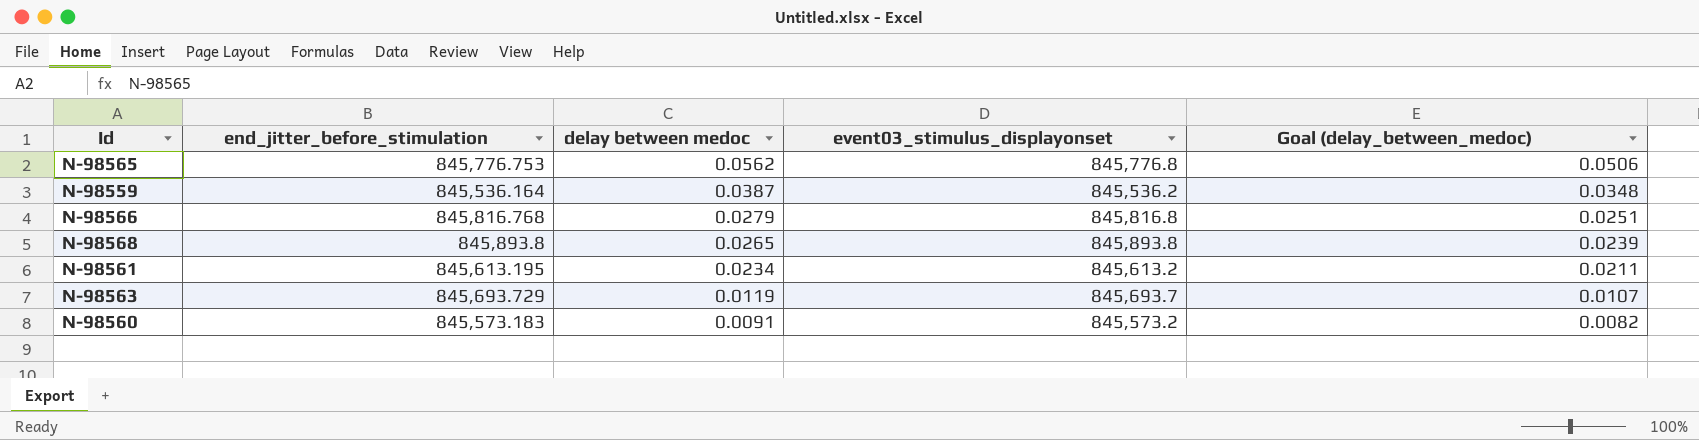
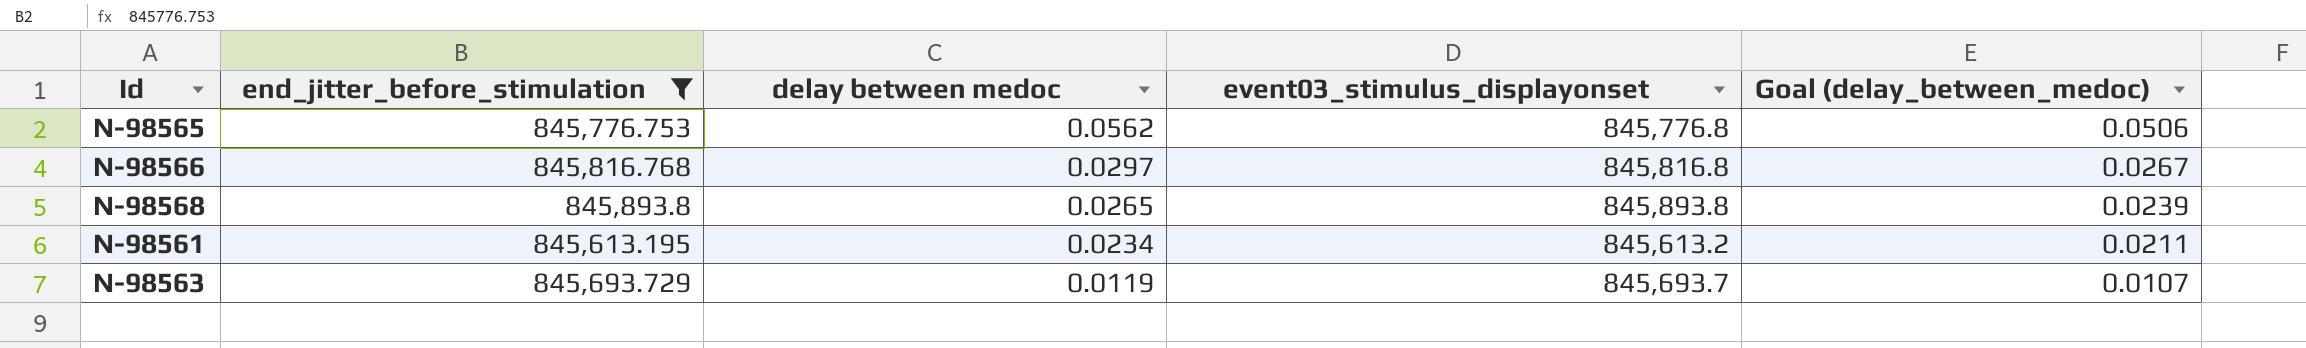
filter: none -> end_jitter_before_stimulation >= 845,613.195
N-98566 | delay between medoc: 0.0279 -> 0.0297
N-98566 | Goal (delay_between_medoc): 0.0251 -> 0.0267

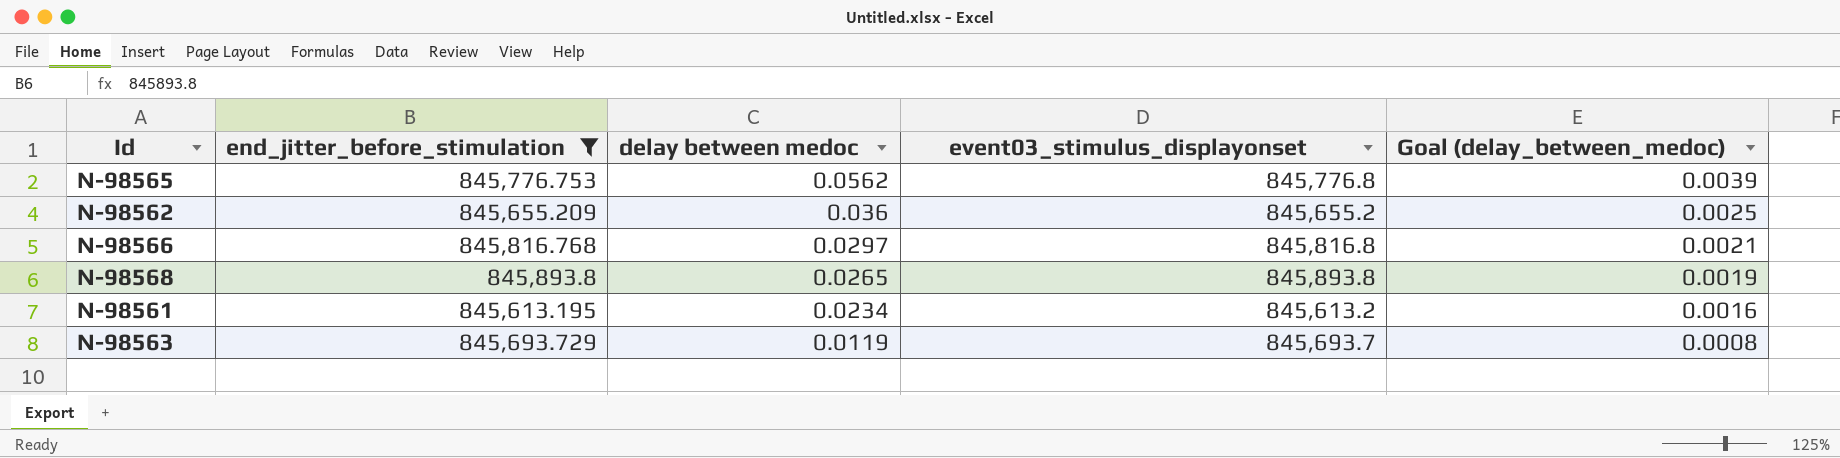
column Goal (delay_between_medoc) | formula: [delay between medoc] * 0.9 -> [delay between medoc] * 0.07
row N-98562: none -> 845,655.209 | 0.036 | 845,655.2 | 0.0025

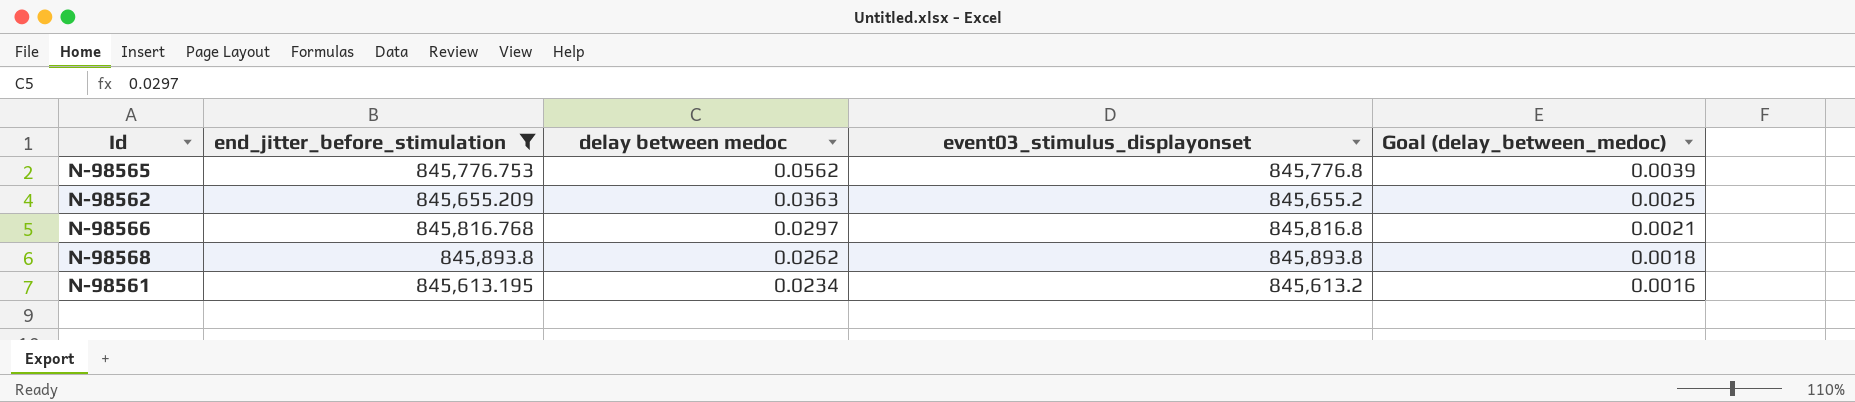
row N-98563: 845,693.729 | 0.0119 | 845,693.7 | 0.0008 -> none
N-98562 | delay between medoc: 0.036 -> 0.0363
N-98568 | delay between medoc: 0.0265 -> 0.0262
N-98568 | Goal (delay_between_medoc): 0.0019 -> 0.0018

